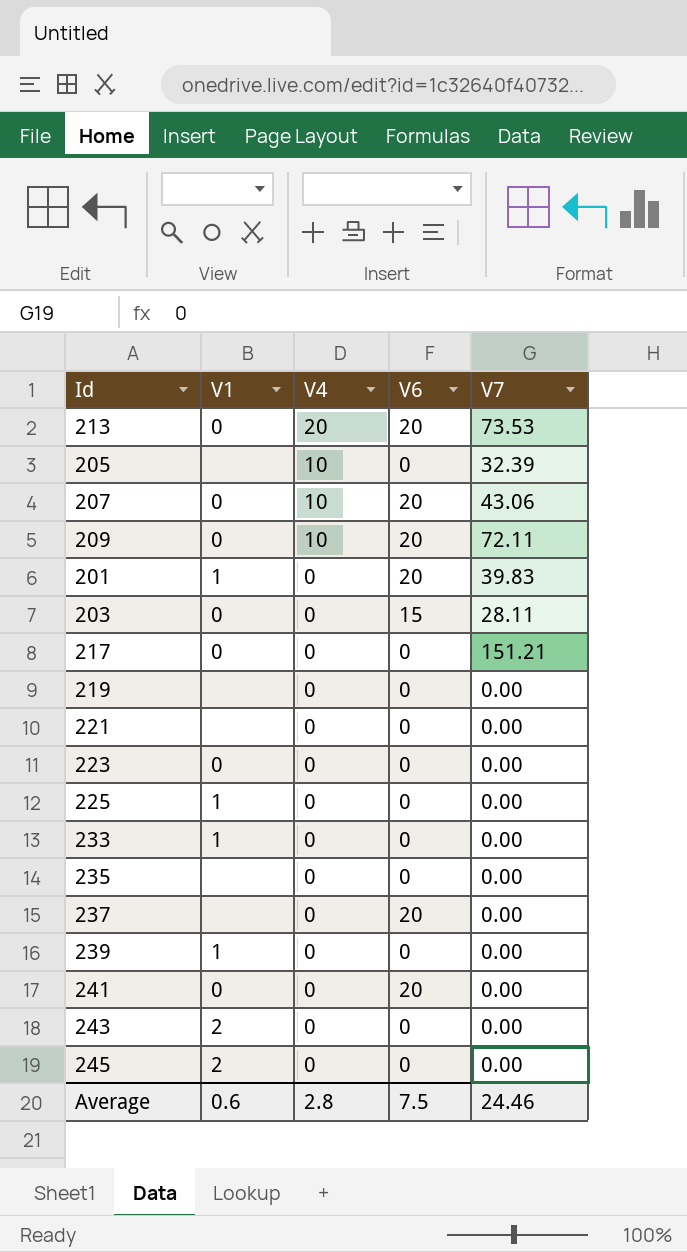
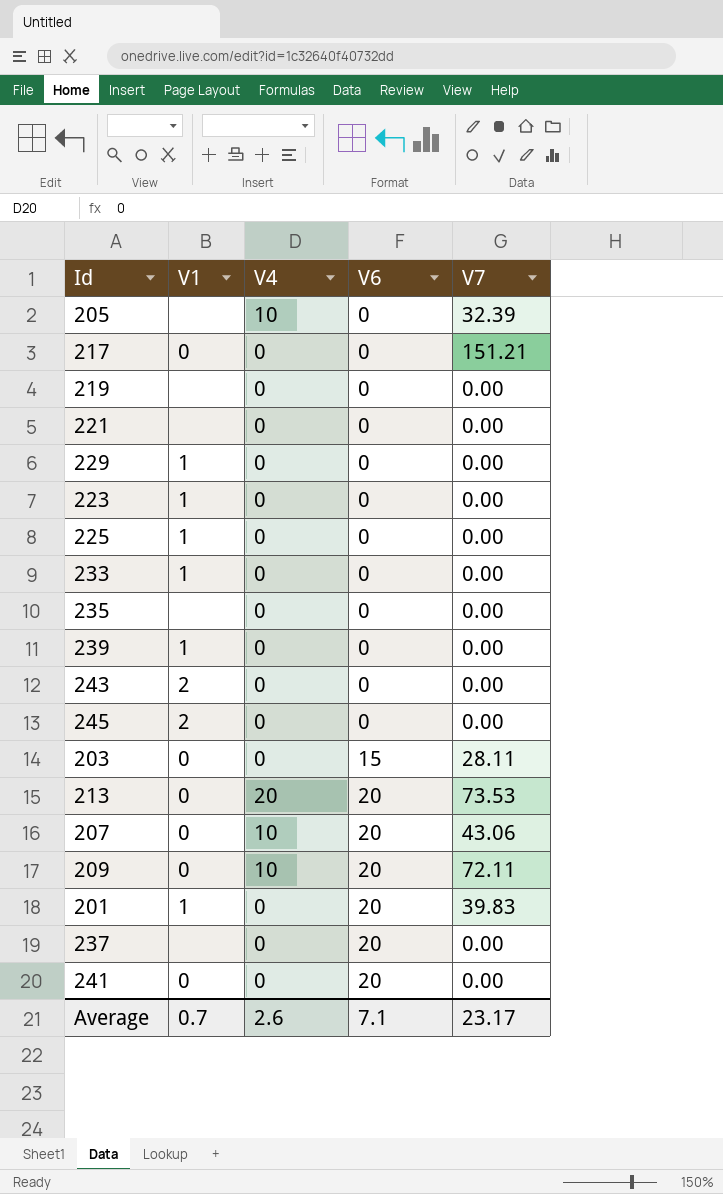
row order: V4 descending -> V6 ascending
row 229: none -> 1 | 0 | 0 | 0.00
223 | V1: 0 -> 1
Average | V1: 0.6 -> 0.7
Average | V4: 2.8 -> 2.6
Average | V6: 7.5 -> 7.1
Average | V7: 24.46 -> 23.17

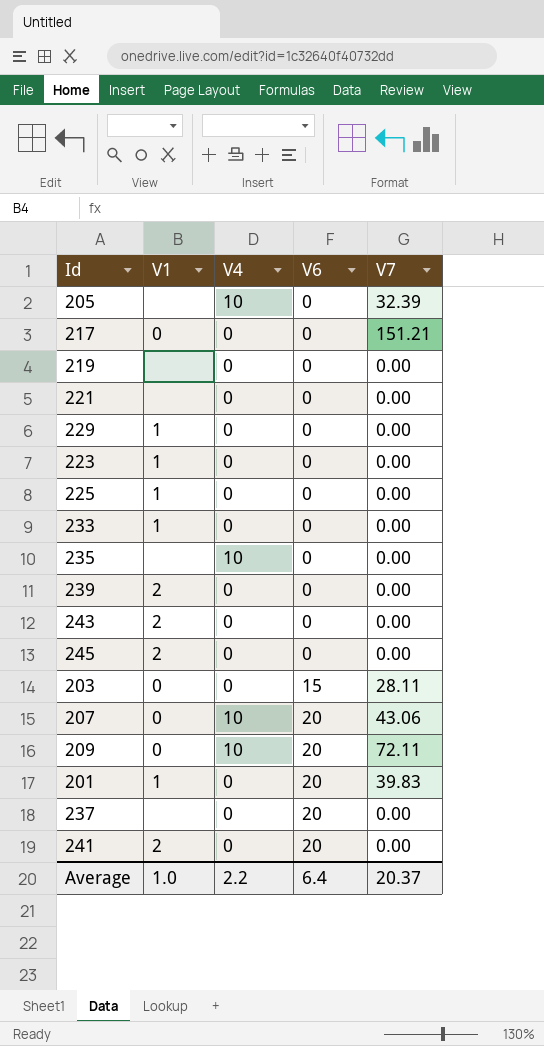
row 213: 0 | 20 | 20 | 73.53 -> none
235 | V4: 0 -> 10
239 | V1: 1 -> 2
241 | V1: 0 -> 2
Average | V1: 0.7 -> 1.0
Average | V4: 2.6 -> 2.2
Average | V6: 7.1 -> 6.4
Average | V7: 23.17 -> 20.37

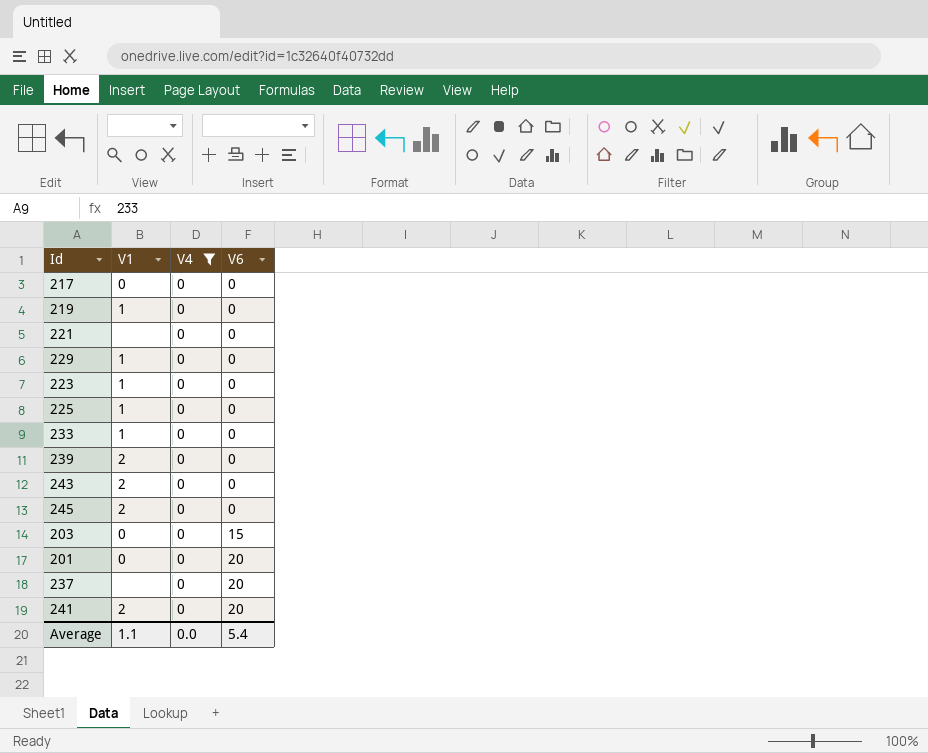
filter: none -> V4 = 0
column V7 | position: 5 -> none
219 | V1: none -> 1
201 | V1: 1 -> 0
Average | V1: 1.0 -> 1.1
Average | V4: 2.2 -> 0.0
Average | V6: 6.4 -> 5.4

